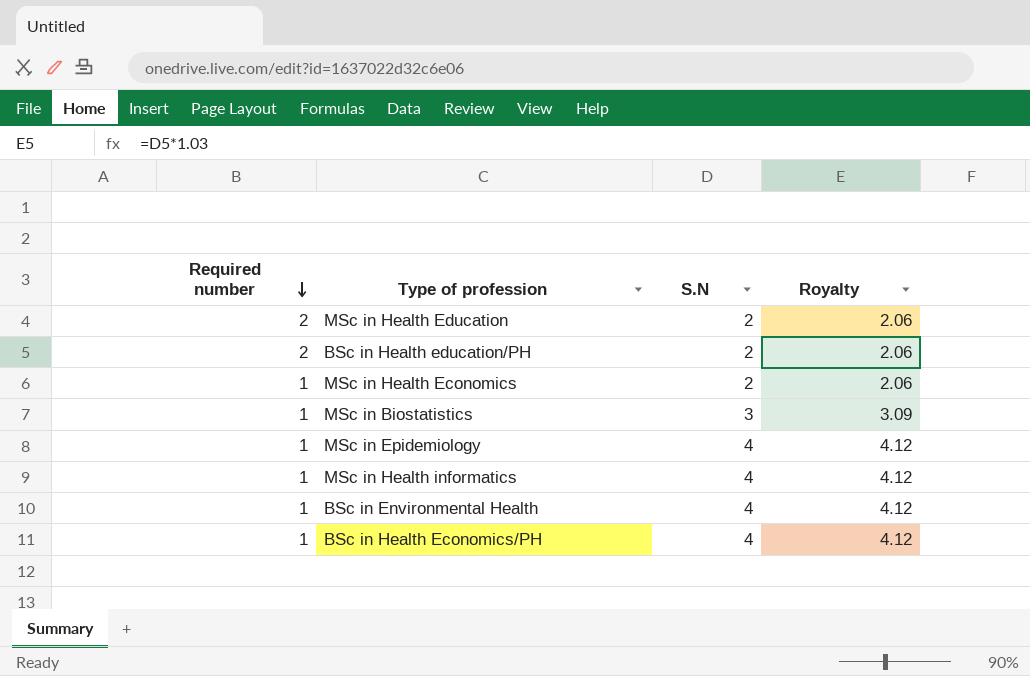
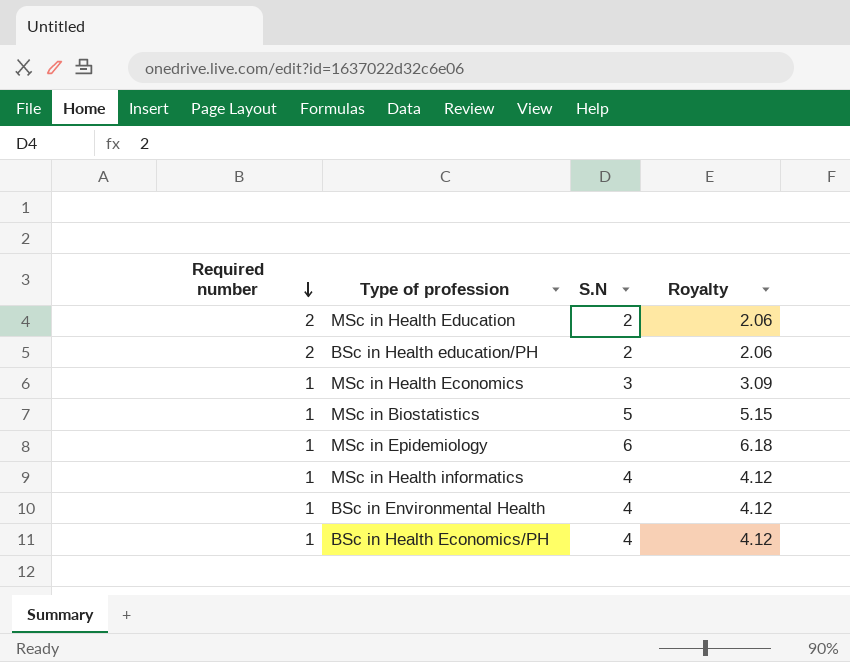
MSc in Health Economics | S.N: 2 -> 3
MSc in Health Economics | Royalty: 2.06 -> 3.09
MSc in Biostatistics | S.N: 3 -> 5
MSc in Biostatistics | Royalty: 3.09 -> 5.15
MSc in Epidemiology | S.N: 4 -> 6
MSc in Epidemiology | Royalty: 4.12 -> 6.18

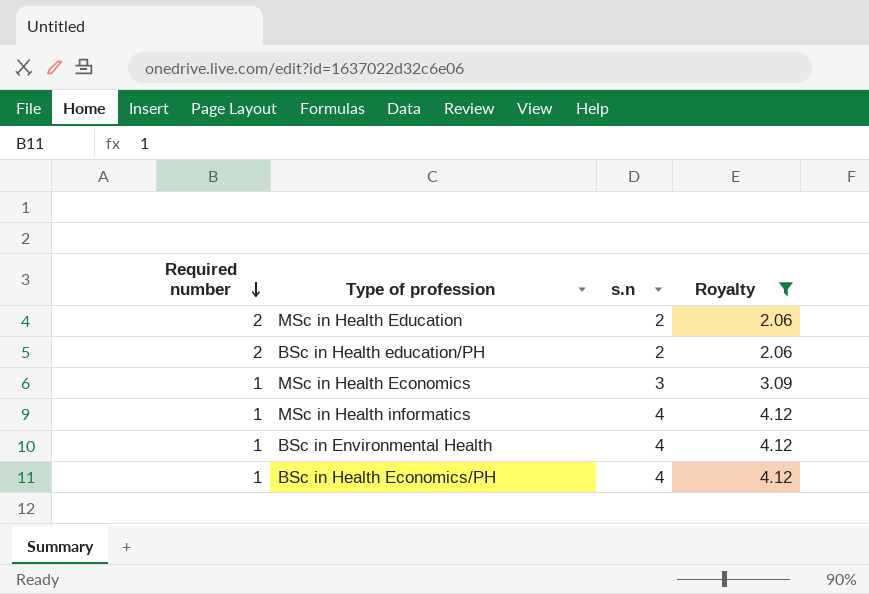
filter: none -> Royalty <= 4.12
column name: S.N -> s.n

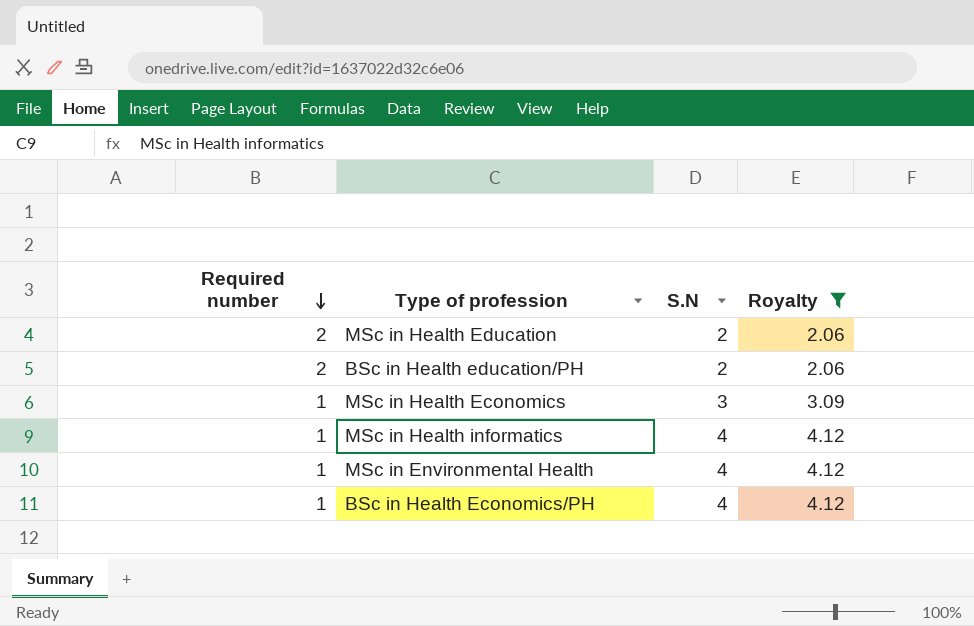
column name: s.n -> S.N
row BSc in Environmental Health: 1 | 4 | 4.12 -> none
row MSc in Environmental Health: none -> 1 | 4 | 4.12

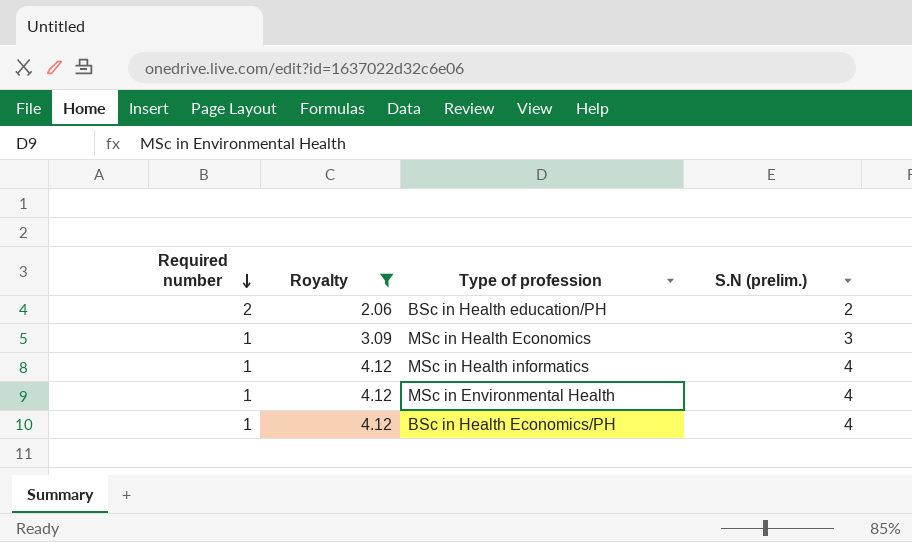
column Royalty | position: 4 -> 2
column name: S.N -> S.N (prelim.)
row MSc in Health Education: 2 | 2 | 2.06 -> none

